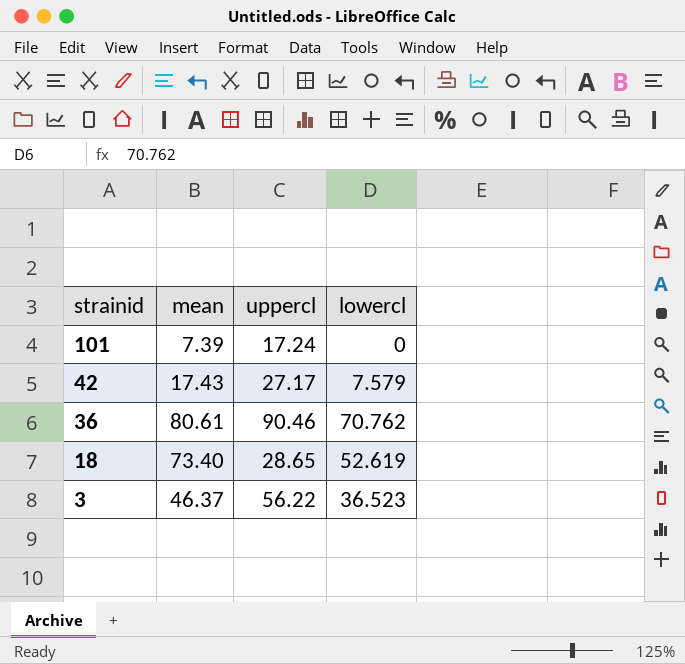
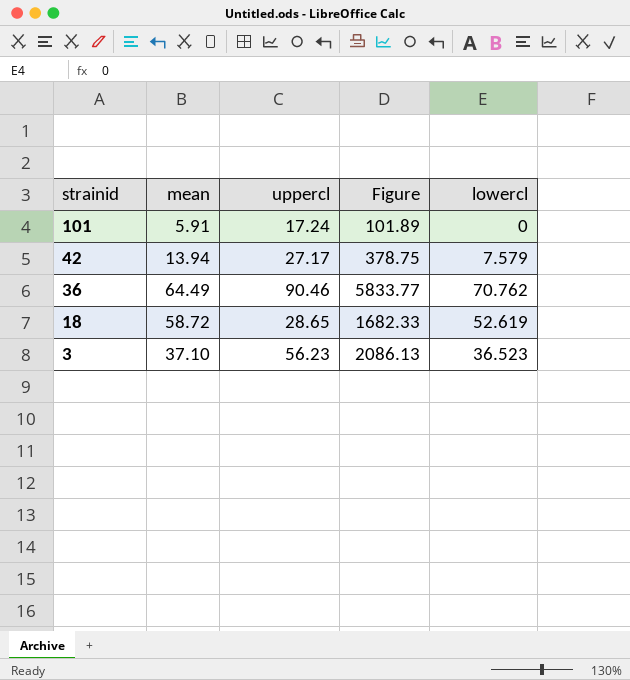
column Figure | formula: none -> [mean] * [uppercl]
101 | mean: 7.39 -> 5.91
42 | mean: 17.43 -> 13.94
36 | mean: 80.61 -> 64.49
18 | mean: 73.40 -> 58.72
3 | mean: 46.37 -> 37.10
3 | uppercl: 56.22 -> 56.23

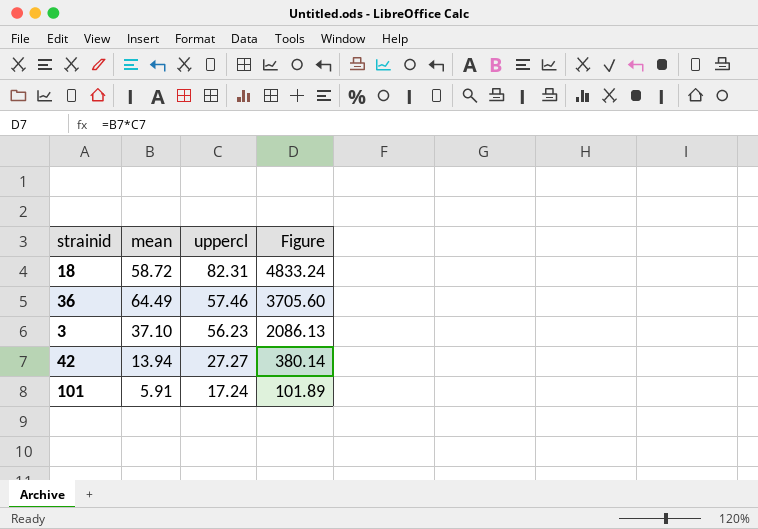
row order: strainid descending -> uppercl descending
column lowercl | position: 5 -> none
18 | uppercl: 28.65 -> 82.31
18 | Figure: 1682.33 -> 4833.24
36 | uppercl: 90.46 -> 57.46
36 | Figure: 5833.77 -> 3705.60
42 | uppercl: 27.17 -> 27.27
42 | Figure: 378.75 -> 380.14

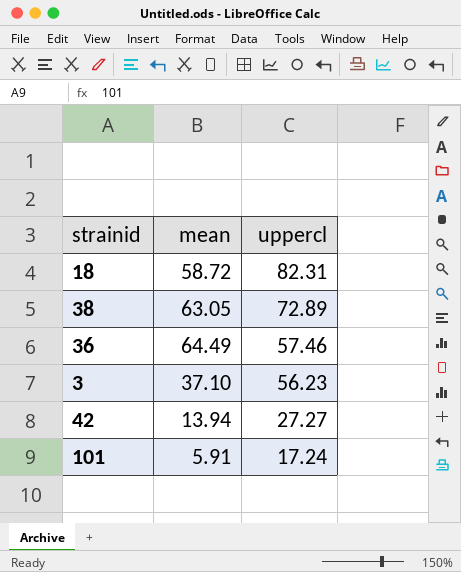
column Figure | formula: [mean] * [uppercl] -> none
row 38: none -> 63.05 | 72.89

